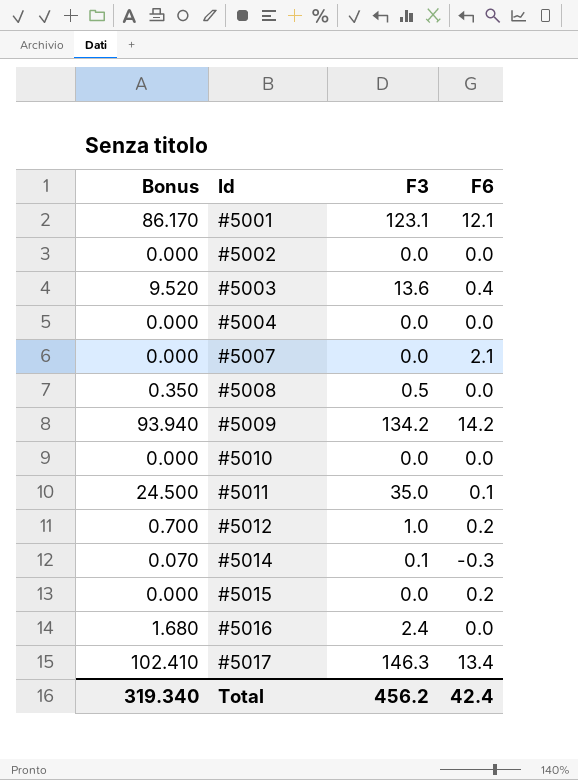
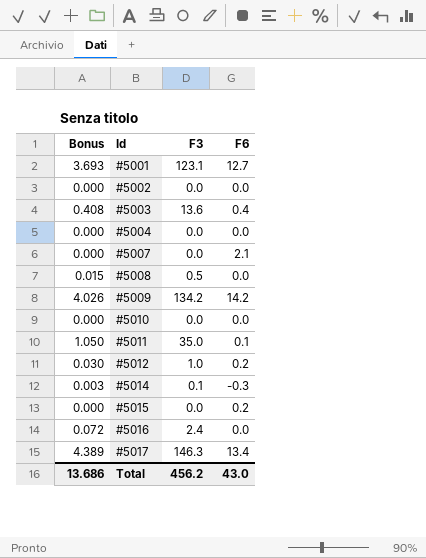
column Bonus | formula: [F3] * 0.7 -> [F3] * 0.03
#5001 | F6: 12.1 -> 12.7
Total | Bonus: 319.340 -> 13.686
Total | F6: 42.4 -> 43.0

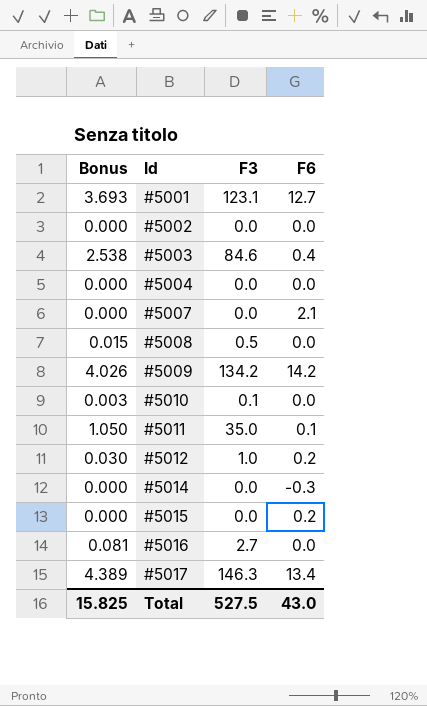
#5003 | Bonus: 0.408 -> 2.538
#5003 | F3: 13.6 -> 84.6
#5010 | Bonus: 0.000 -> 0.003
#5010 | F3: 0.0 -> 0.1
#5014 | Bonus: 0.003 -> 0.000
#5014 | F3: 0.1 -> 0.0
#5016 | Bonus: 0.072 -> 0.081
#5016 | F3: 2.4 -> 2.7
Total | Bonus: 13.686 -> 15.825
Total | F3: 456.2 -> 527.5

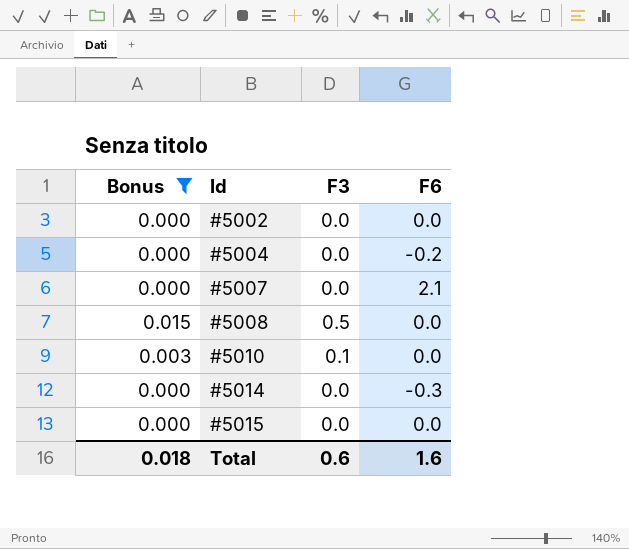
filter: none -> Bonus <= 0.015
#5004 | F6: 0.0 -> -0.2
#5015 | F6: 0.2 -> 0.0
Total | Bonus: 15.825 -> 0.018
Total | F3: 527.5 -> 0.6
Total | F6: 43.0 -> 1.6

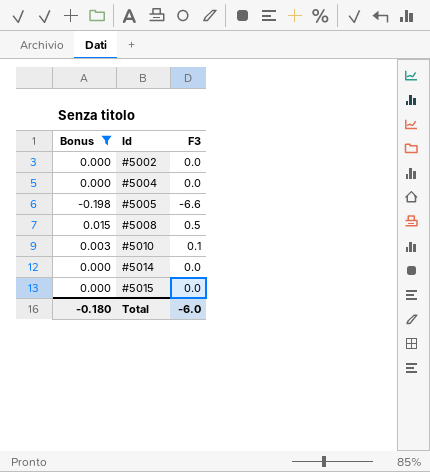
column F6 | position: 4 -> none
row #5007: 0.000 | 0.0 | 2.1 -> none
row #5005: none -> -0.198 | -6.6
Total | Bonus: 0.018 -> -0.180
Total | F3: 0.6 -> -6.0

